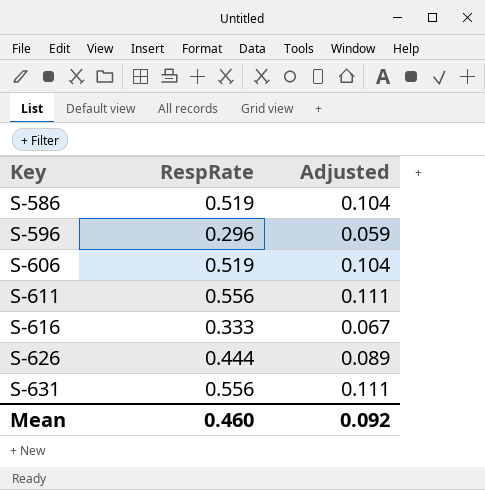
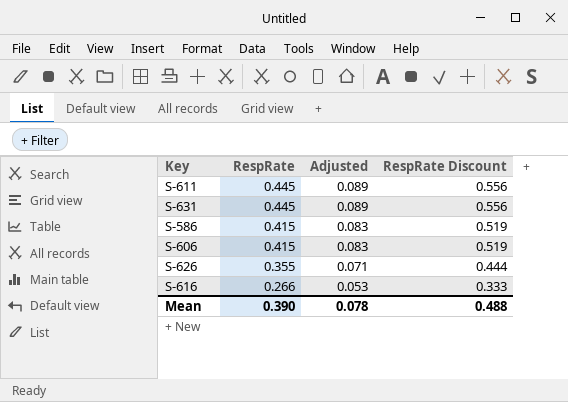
row order: Key ascending -> RespRate descending
column RespRate Discount | formula: none -> [RespRate] * 1.25
row S-596: 0.296 | 0.059 -> none
S-611 | RespRate: 0.556 -> 0.445
S-611 | Adjusted: 0.111 -> 0.089
S-631 | RespRate: 0.556 -> 0.445
S-631 | Adjusted: 0.111 -> 0.089
S-586 | RespRate: 0.519 -> 0.415
S-586 | Adjusted: 0.104 -> 0.083
S-606 | RespRate: 0.519 -> 0.415
S-606 | Adjusted: 0.104 -> 0.083
S-626 | RespRate: 0.444 -> 0.355
S-626 | Adjusted: 0.089 -> 0.071
S-616 | RespRate: 0.333 -> 0.266
S-616 | Adjusted: 0.067 -> 0.053
Mean | RespRate: 0.460 -> 0.390
Mean | Adjusted: 0.092 -> 0.078

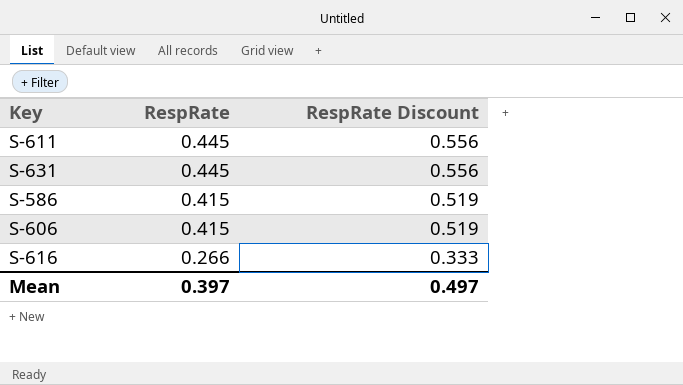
column Adjusted | formula: [RespRate] * 0.2 -> none
row S-626: 0.355 | 0.071 | 0.444 -> none
Mean | RespRate: 0.390 -> 0.397
Mean | RespRate Discount: 0.488 -> 0.497

